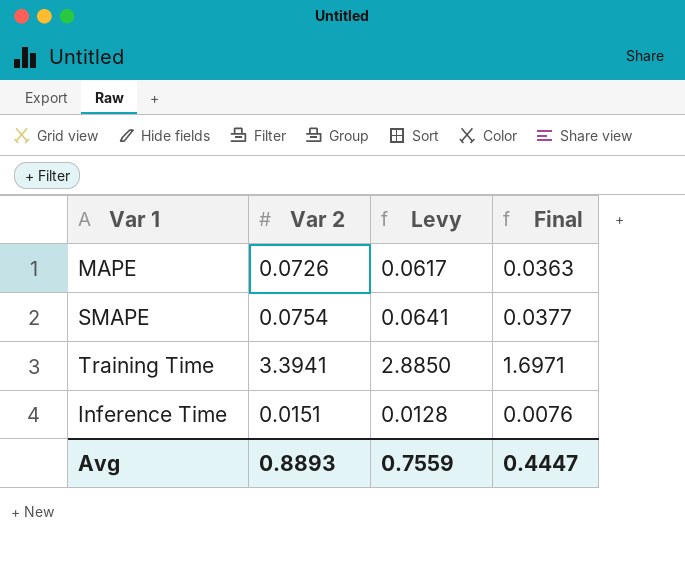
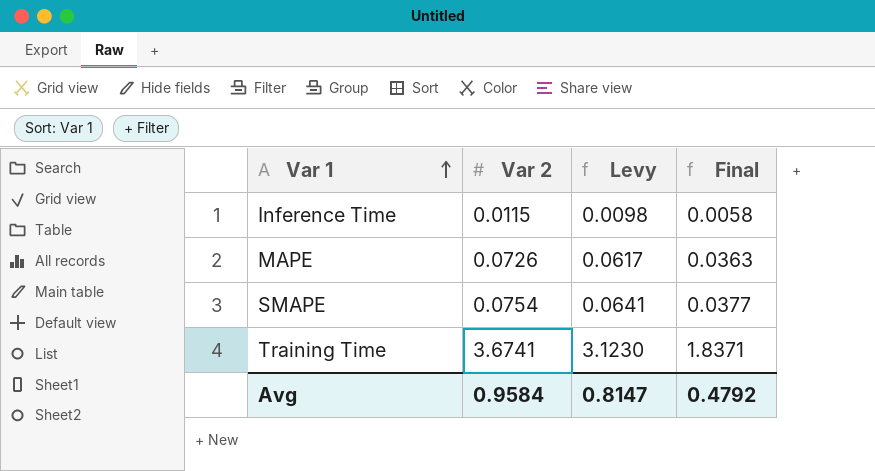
row order: none -> Var 1 ascending
Inference Time | Var 2: 0.0151 -> 0.0115
Inference Time | Levy: 0.0128 -> 0.0098
Inference Time | Final: 0.0076 -> 0.0058
Training Time | Var 2: 3.3941 -> 3.6741
Training Time | Levy: 2.8850 -> 3.1230
Training Time | Final: 1.6971 -> 1.8371
Avg | Var 2: 0.8893 -> 0.9584
Avg | Levy: 0.7559 -> 0.8147
Avg | Final: 0.4447 -> 0.4792

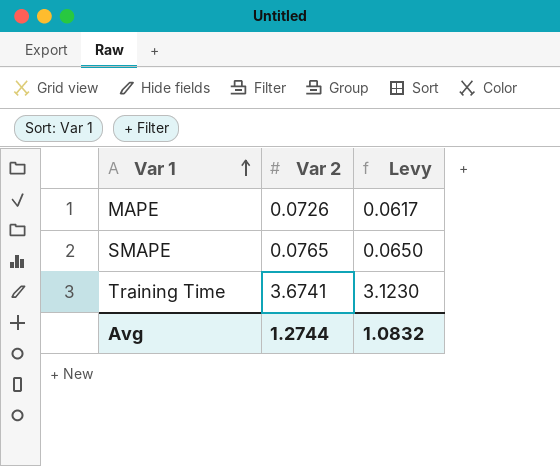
column Final | formula: [Var 2] * 0.5 -> none
row Inference Time: 0.0115 | 0.0098 | 0.0058 -> none
SMAPE | Var 2: 0.0754 -> 0.0765
SMAPE | Levy: 0.0641 -> 0.0650
Avg | Var 2: 0.9584 -> 1.2744
Avg | Levy: 0.8147 -> 1.0832

